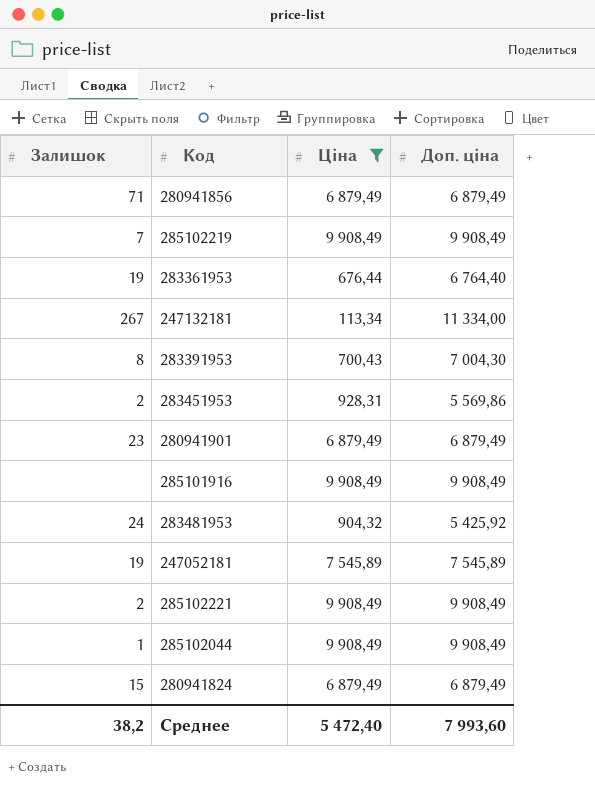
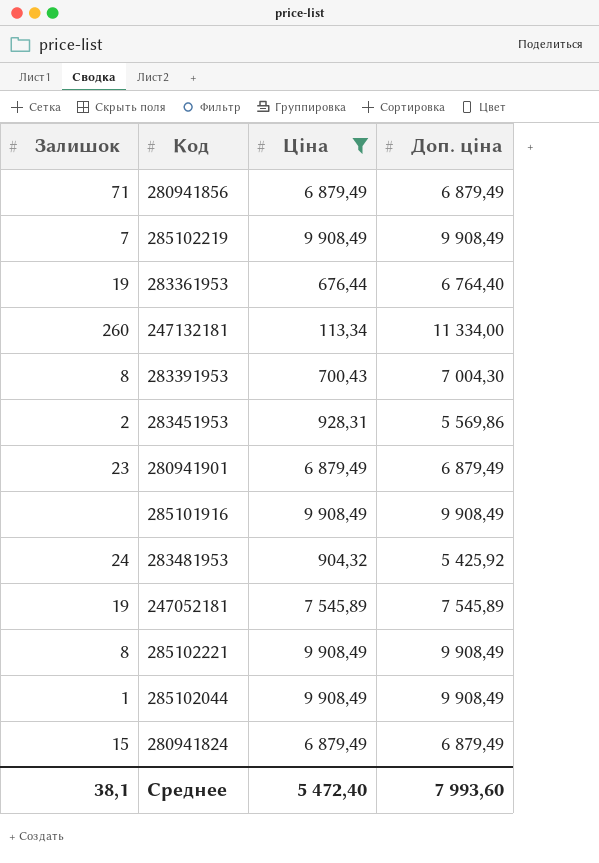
247132181 | Залишок: 267 -> 260
285102221 | Залишок: 2 -> 8
Среднее | Залишок: 38,2 -> 38,1

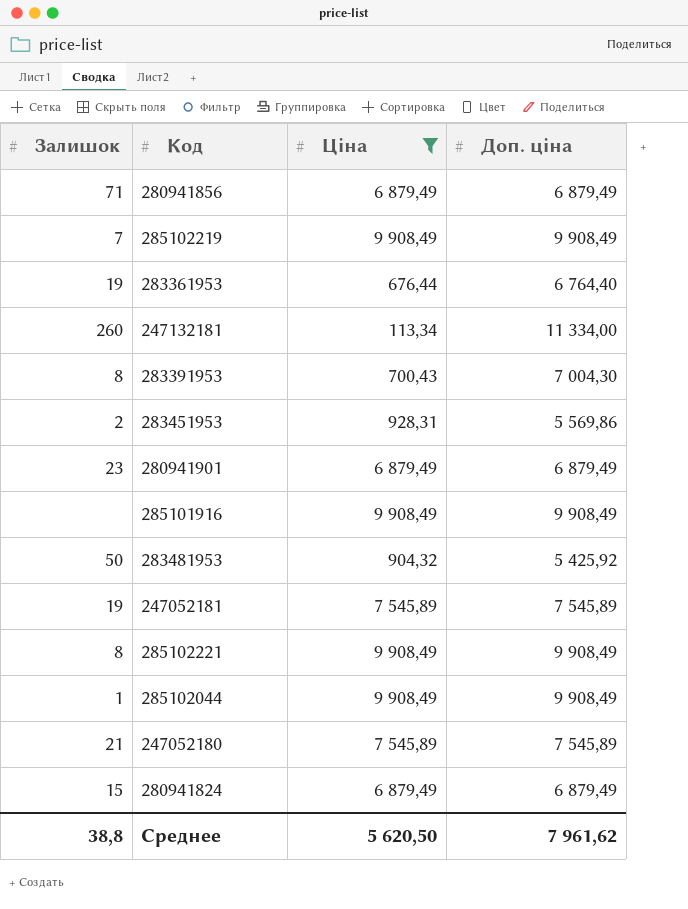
283481953 | Залишок: 24 -> 50
row 247052180: none -> 21 | 7 545,89 | 7 545,89
Среднее | Залишок: 38,1 -> 38,8
Среднее | Ціна: 5 472,40 -> 5 620,50
Среднее | Доп. ціна: 7 993,60 -> 7 961,62

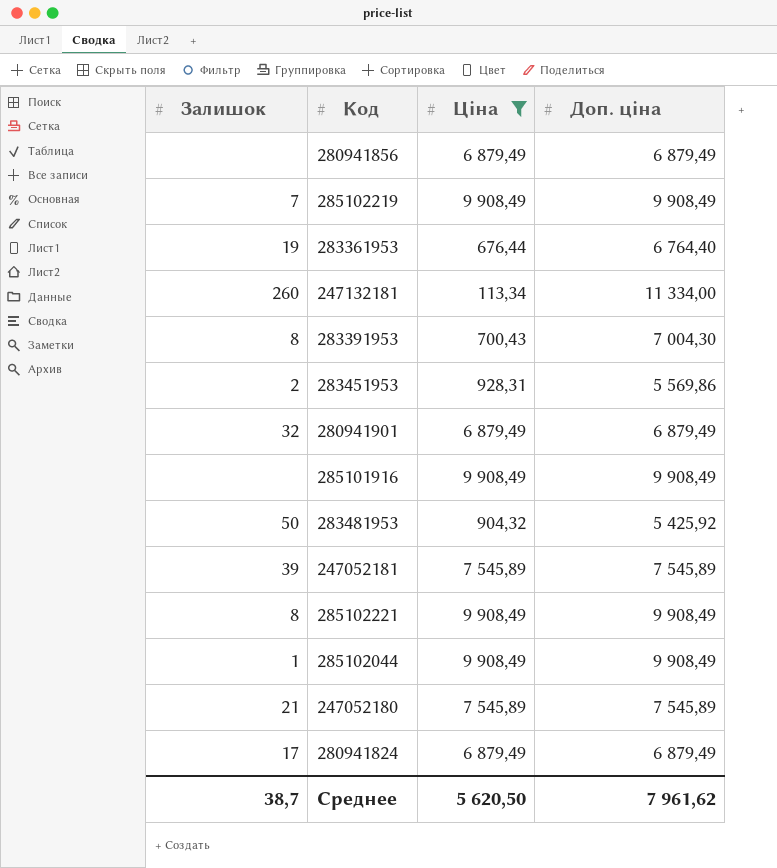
280941856 | Залишок: 71 -> none
280941901 | Залишок: 23 -> 32
247052181 | Залишок: 19 -> 39
280941824 | Залишок: 15 -> 17
Среднее | Залишок: 38,8 -> 38,7

